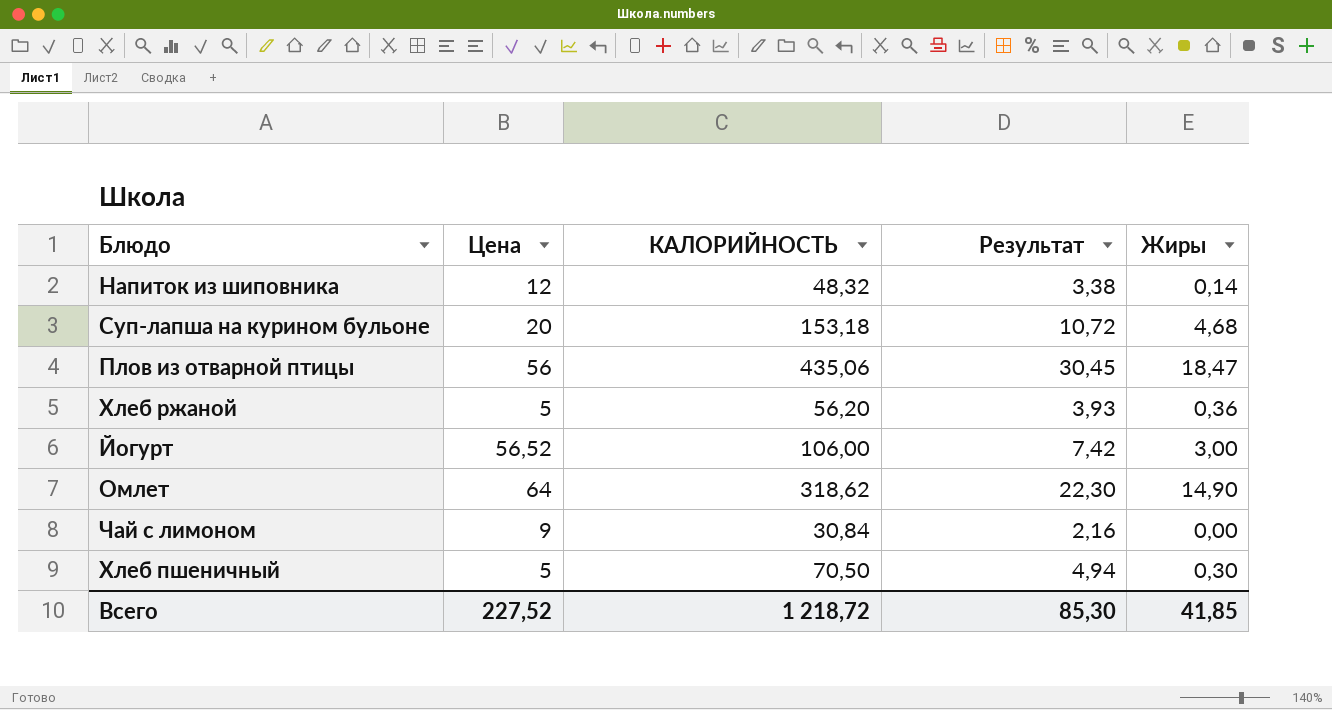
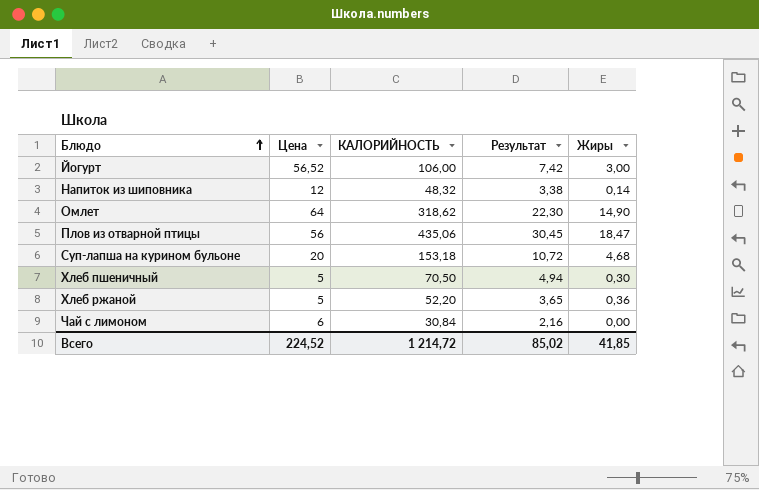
row order: none -> Блюдо ascending
Хлеб ржаной | КАЛОРИЙНОСТЬ: 56,20 -> 52,20
Хлеб ржаной | Результат: 3,93 -> 3,65
Чай с лимоном | Цена: 9 -> 6
Всего | Цена: 227,52 -> 224,52
Всего | КАЛОРИЙНОСТЬ: 1 218,72 -> 1 214,72
Всего | Результат: 85,30 -> 85,02

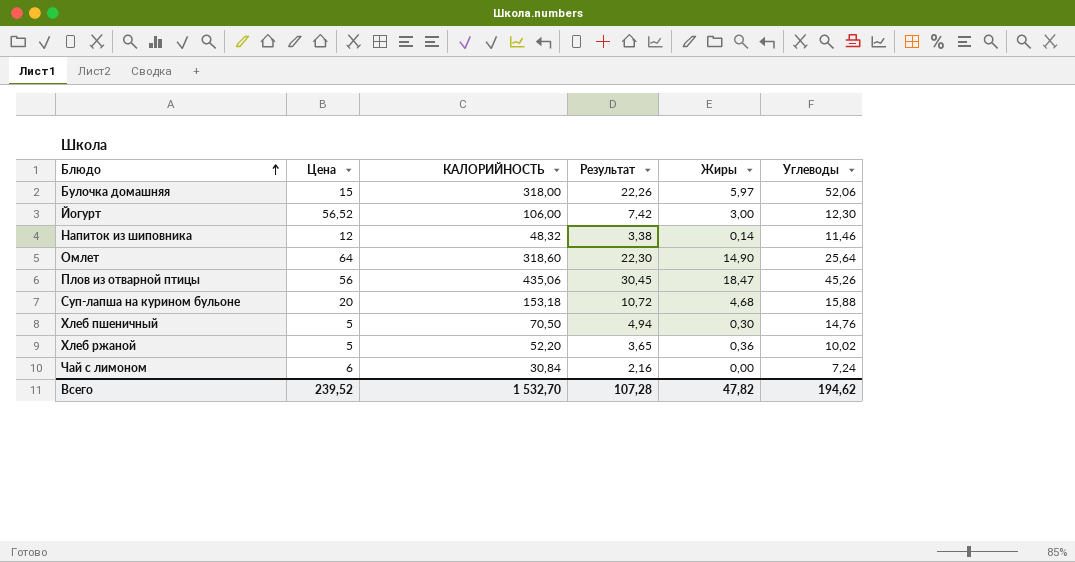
column Углеводы | position: none -> 6
row Булочка домашняя: none -> 15 | 318,00 | 22,26 | 5,97 | 52,06
Омлет | КАЛОРИЙНОСТЬ: 318,62 -> 318,60
Всего | Цена: 224,52 -> 239,52
Всего | КАЛОРИЙНОСТЬ: 1 214,72 -> 1 532,70
Всего | Результат: 85,02 -> 107,28
Всего | Жиры: 41,85 -> 47,82

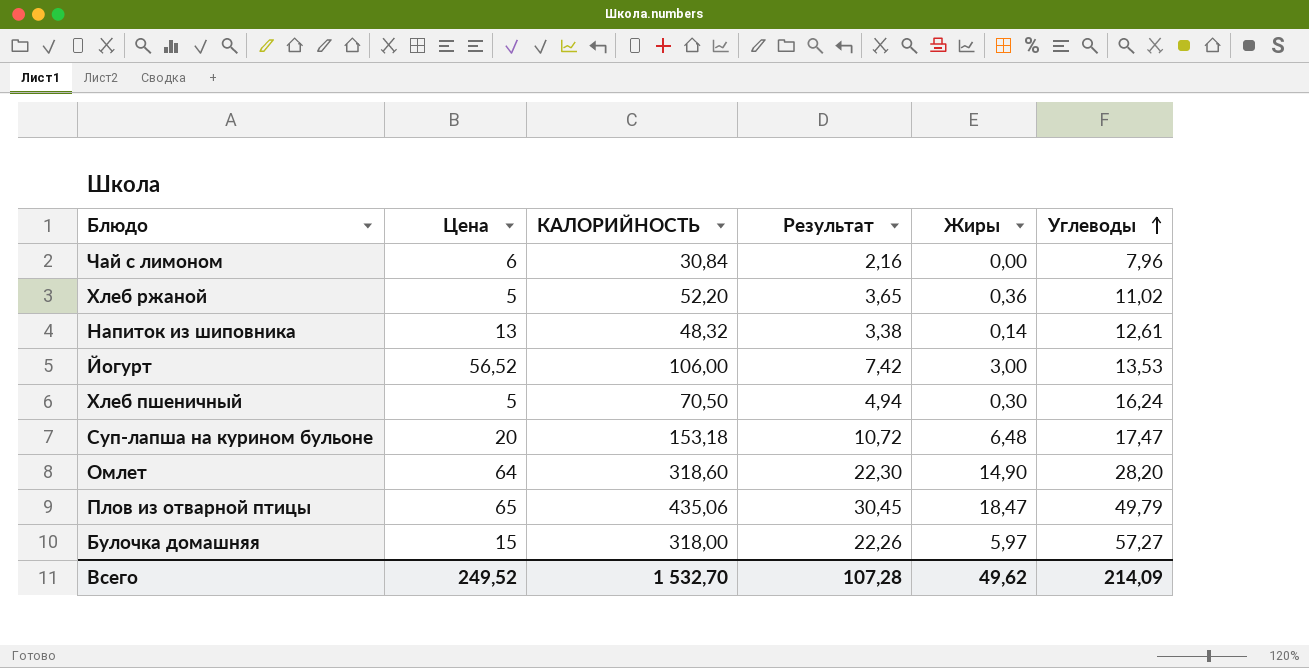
row order: Блюдо ascending -> Углеводы ascending
Чай с лимоном | Углеводы: 7,24 -> 7,96
Хлеб ржаной | Углеводы: 10,02 -> 11,02
Напиток из шиповника | Цена: 12 -> 13
Напиток из шиповника | Углеводы: 11,46 -> 12,61
Йогурт | Углеводы: 12,30 -> 13,53
Хлеб пшеничный | Углеводы: 14,76 -> 16,24
Суп-лапша на курином бульоне | Жиры: 4,68 -> 6,48
Суп-лапша на курином бульоне | Углеводы: 15,88 -> 17,47
Омлет | Углеводы: 25,64 -> 28,20
Плов из отварной птицы | Цена: 56 -> 65
Плов из отварной птицы | Углеводы: 45,26 -> 49,79
Булочка домашняя | Углеводы: 52,06 -> 57,27
Всего | Цена: 239,52 -> 249,52
Всего | Жиры: 47,82 -> 49,62
Всего | Углеводы: 194,62 -> 214,09

